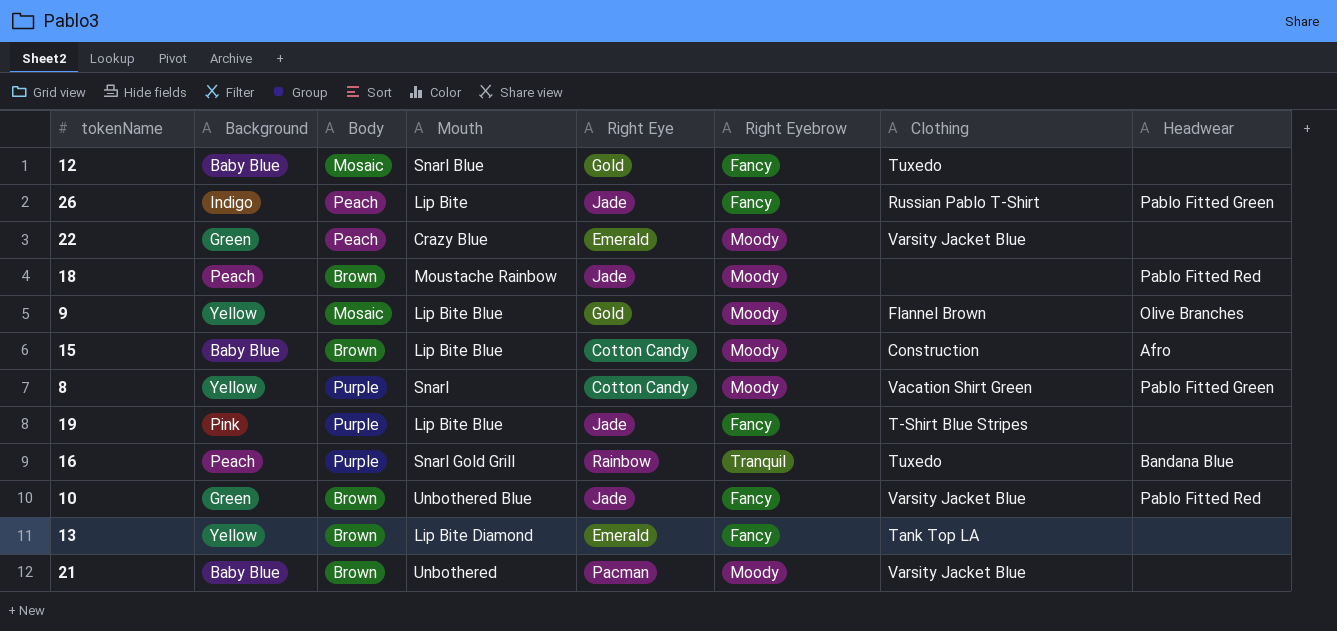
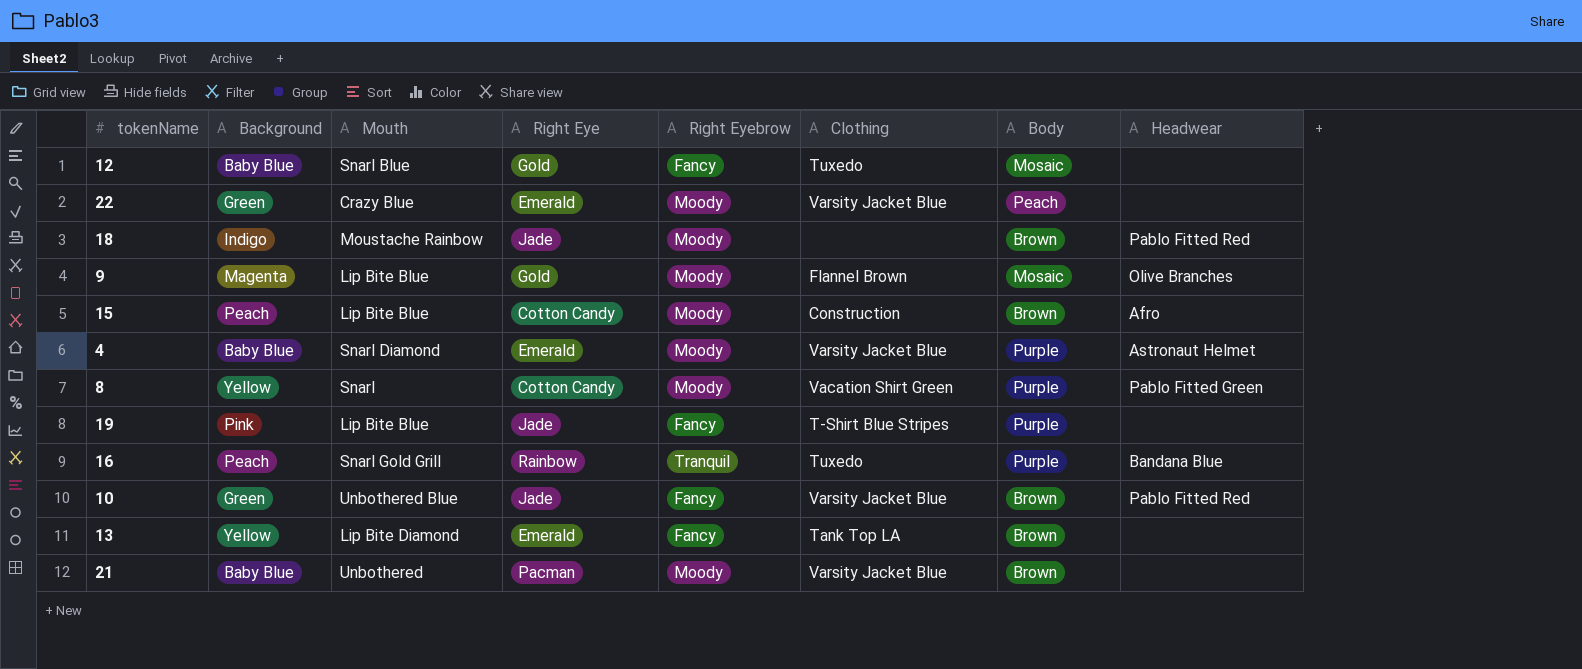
column Body | position: 3 -> 7
row 26: Indigo | Peach | Lip Bite | Jade | Fancy | Russian Pablo T-Shirt | Pablo Fitted Green -> none
18 | Background: Peach -> Indigo
9 | Background: Yellow -> Magenta
15 | Background: Baby Blue -> Peach
row 4: none -> Baby Blue | Snarl Diamond | Emerald | Moody | Varsity Jacket Blue | Purple | Astronaut Helmet

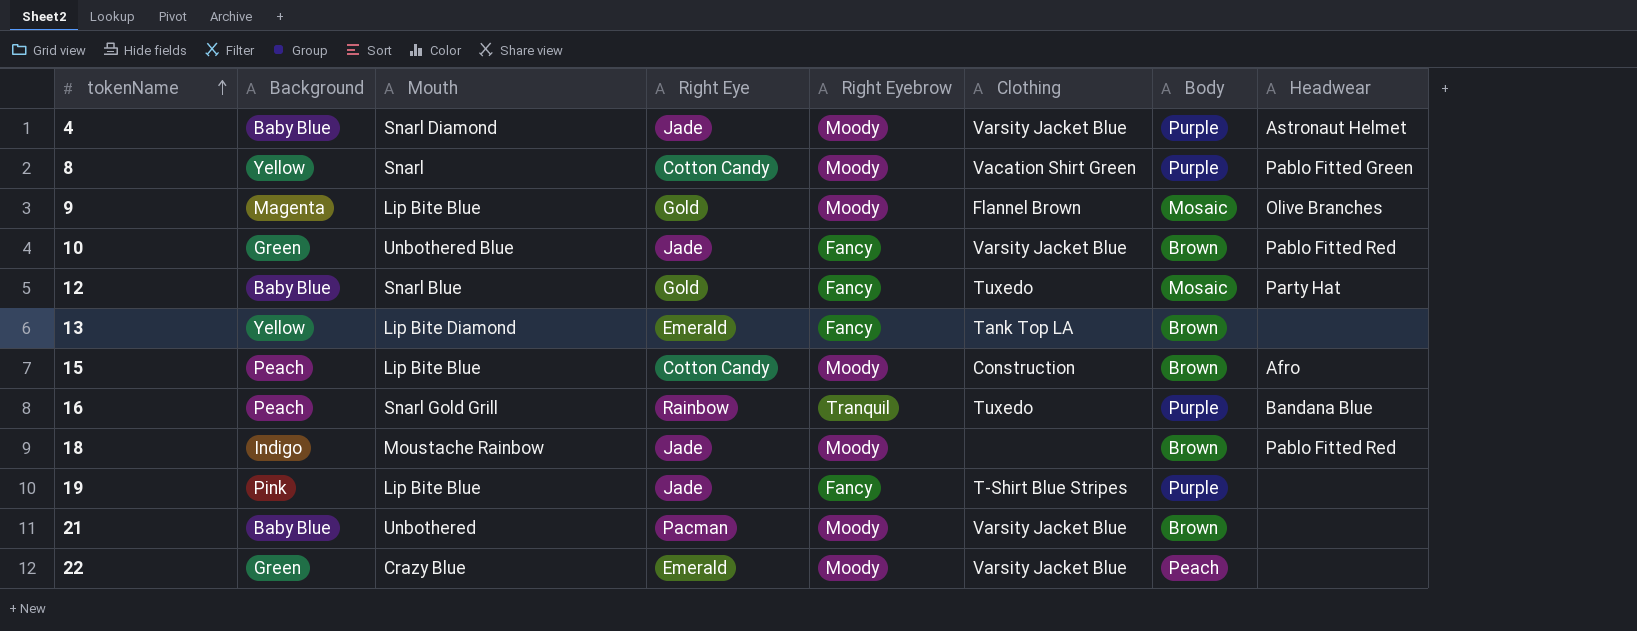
row order: none -> tokenName ascending
4 | Right Eye: Emerald -> Jade
12 | Headwear: none -> Party Hat

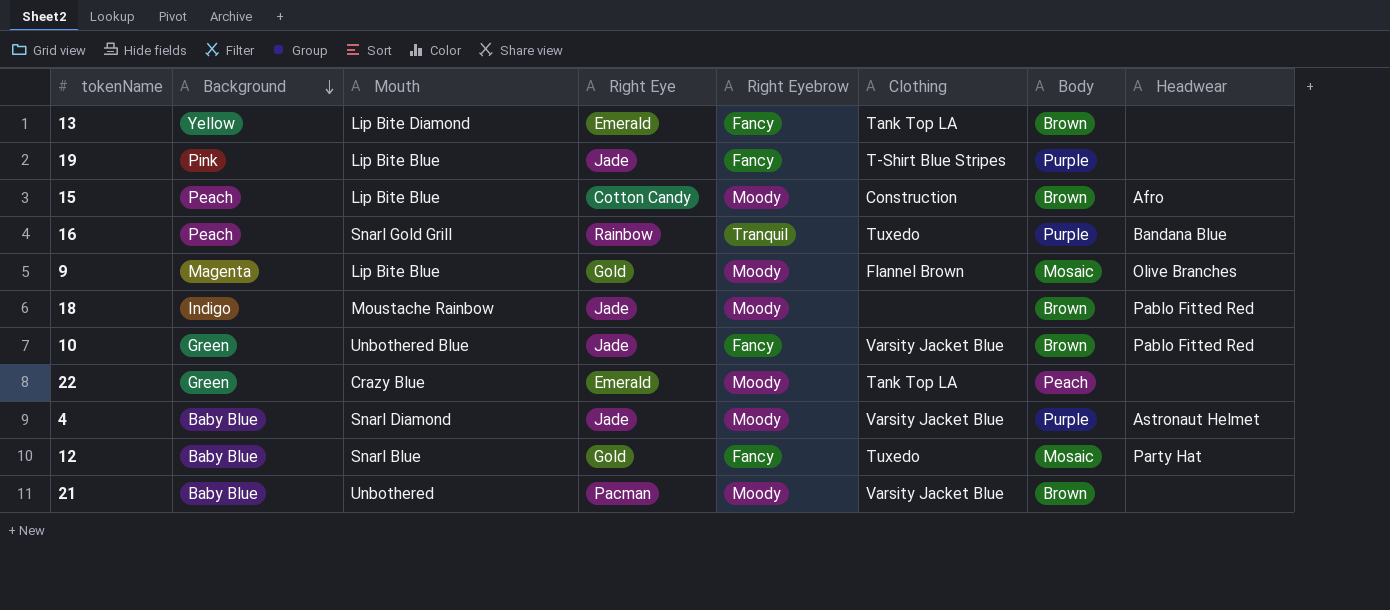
row order: tokenName ascending -> Background descending
row 8: Yellow | Snarl | Cotton Candy | Moody | Vacation Shirt Green | Purple | Pablo Fitted Green -> none
22 | Clothing: Varsity Jacket Blue -> Tank Top LA

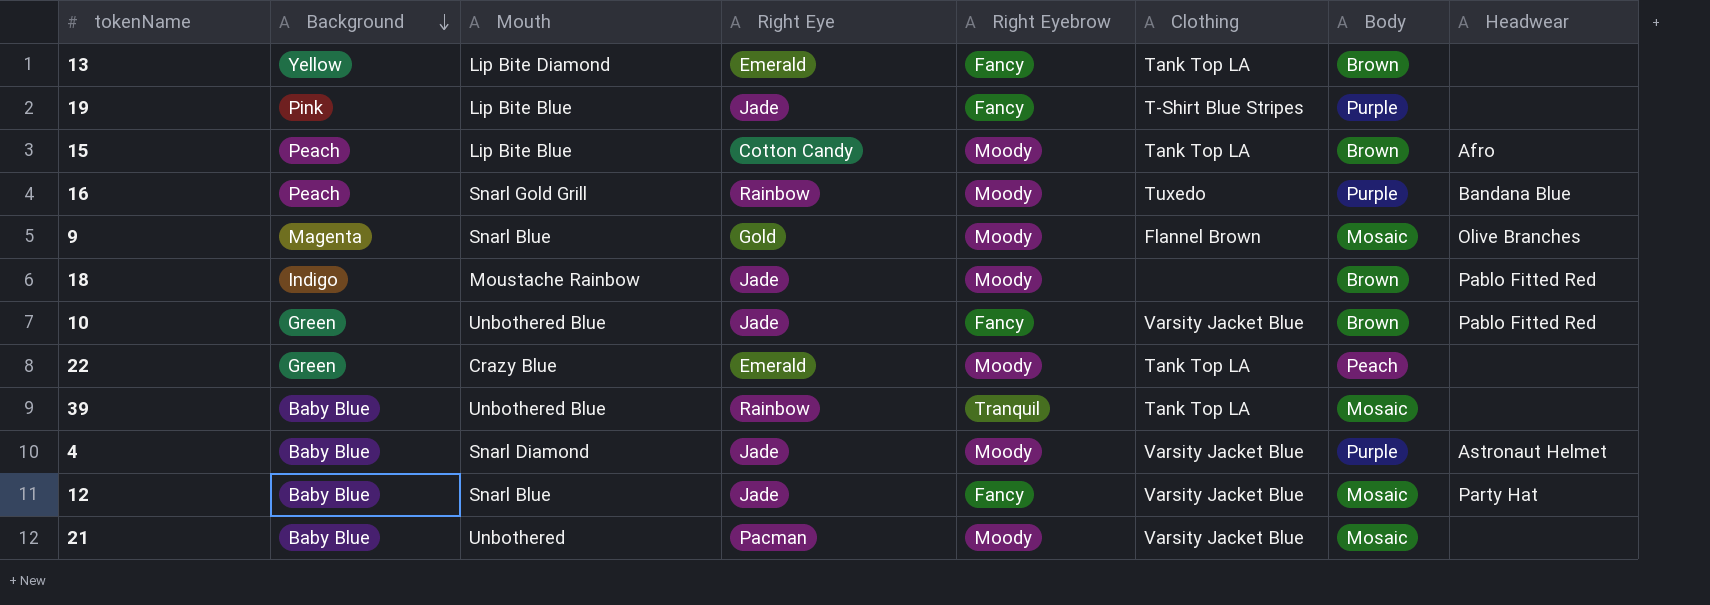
15 | Clothing: Construction -> Tank Top LA
16 | Right Eyebrow: Tranquil -> Moody
9 | Mouth: Lip Bite Blue -> Snarl Blue
row 39: none -> Baby Blue | Unbothered Blue | Rainbow | Tranquil | Tank Top LA | Mosaic | none
12 | Right Eye: Gold -> Jade
12 | Clothing: Tuxedo -> Varsity Jacket Blue
21 | Body: Brown -> Mosaic

